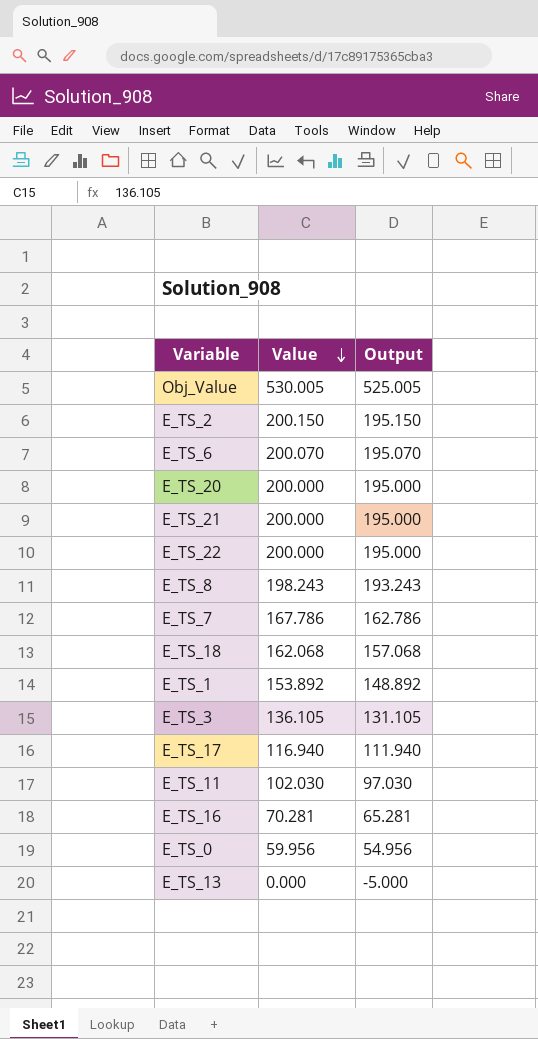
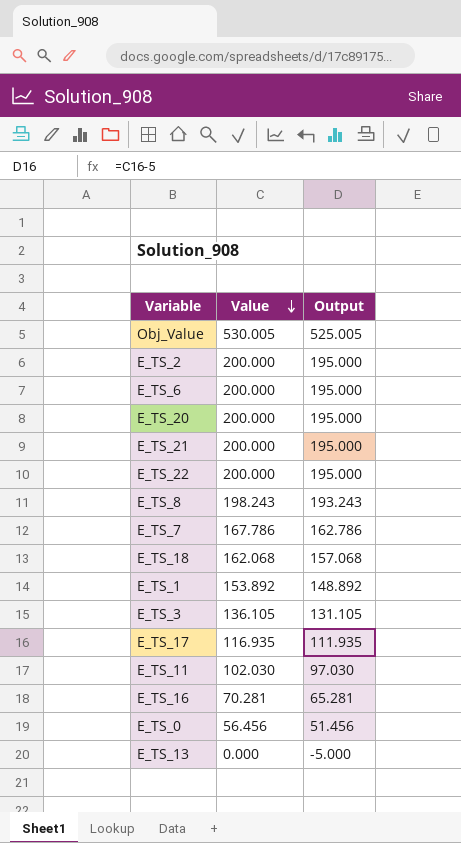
E_TS_2 | Value: 200.150 -> 200.000
E_TS_2 | Output: 195.150 -> 195.000
E_TS_6 | Value: 200.070 -> 200.000
E_TS_6 | Output: 195.070 -> 195.000
E_TS_17 | Value: 116.940 -> 116.935
E_TS_17 | Output: 111.940 -> 111.935
E_TS_0 | Value: 59.956 -> 56.456
E_TS_0 | Output: 54.956 -> 51.456

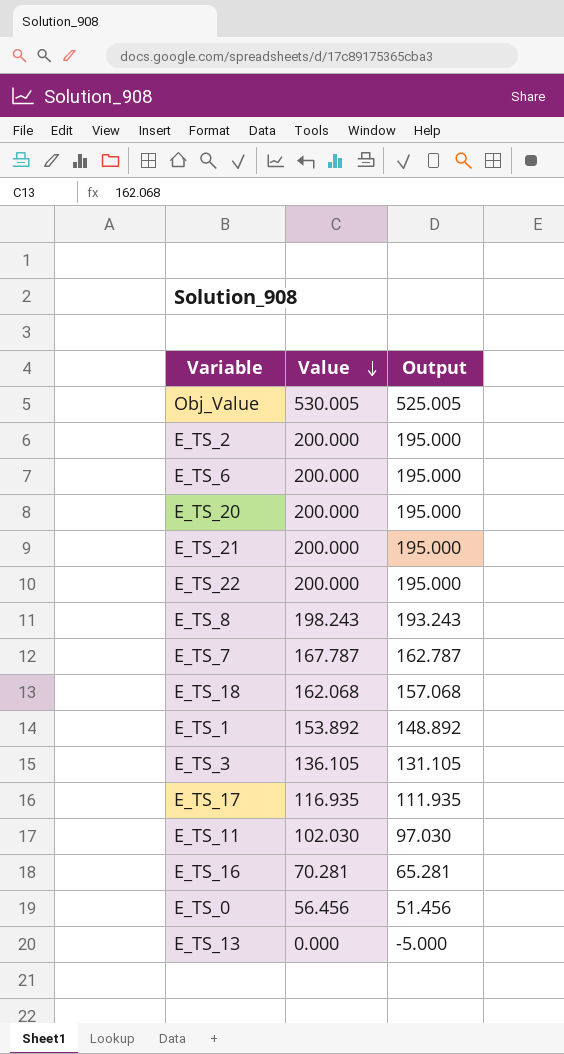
E_TS_7 | Value: 167.786 -> 167.787
E_TS_7 | Output: 162.786 -> 162.787

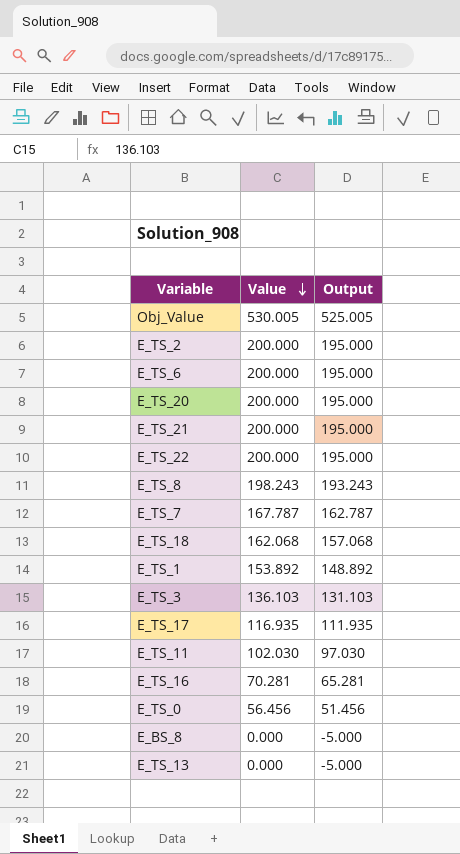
E_TS_3 | Value: 136.105 -> 136.103
E_TS_3 | Output: 131.105 -> 131.103
row E_BS_8: none -> 0.000 | -5.000

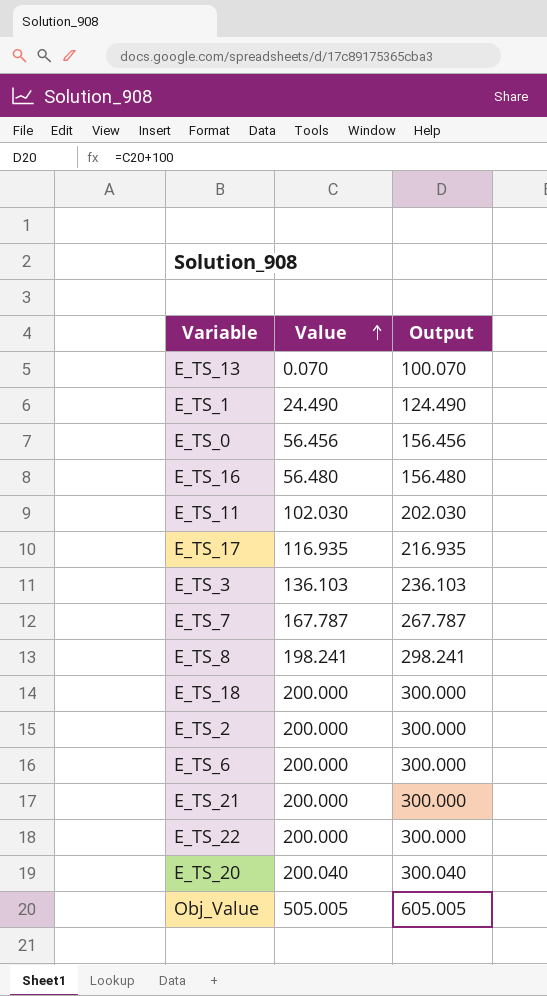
row order: Value descending -> Value ascending
column Output | formula: [Value] - 5 -> [Value] + 100
row E_BS_8: 0.000 | -5.000 -> none
E_TS_13 | Value: 0.000 -> 0.070
E_TS_1 | Value: 153.892 -> 24.490
E_TS_16 | Value: 70.281 -> 56.480
E_TS_8 | Value: 198.243 -> 198.241
E_TS_18 | Value: 162.068 -> 200.000
E_TS_20 | Value: 200.000 -> 200.040
Obj_Value | Value: 530.005 -> 505.005

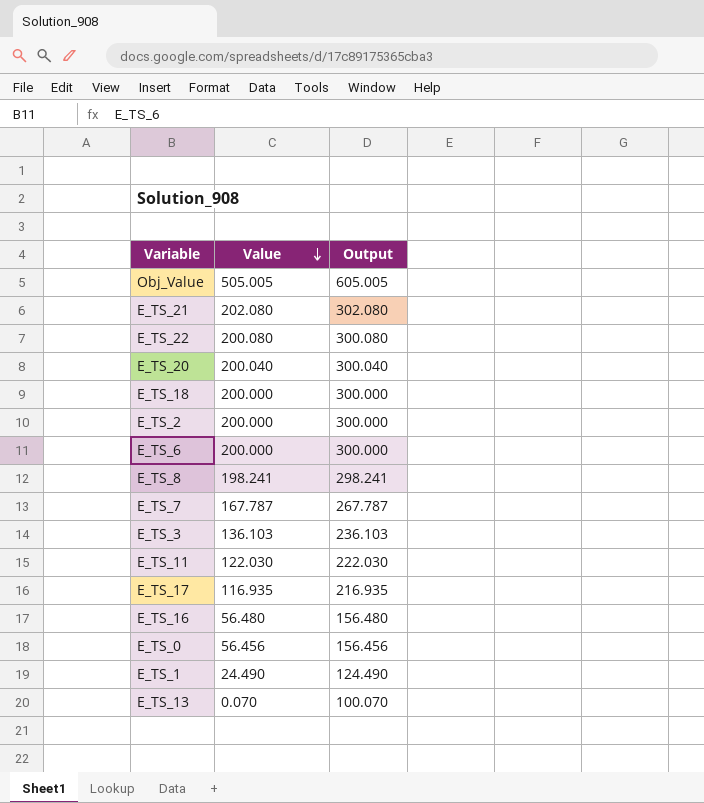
row order: Value ascending -> Value descending
E_TS_21 | Value: 200.000 -> 202.080
E_TS_21 | Output: 300.000 -> 302.080
E_TS_22 | Value: 200.000 -> 200.080
E_TS_22 | Output: 300.000 -> 300.080
E_TS_11 | Value: 102.030 -> 122.030
E_TS_11 | Output: 202.030 -> 222.030

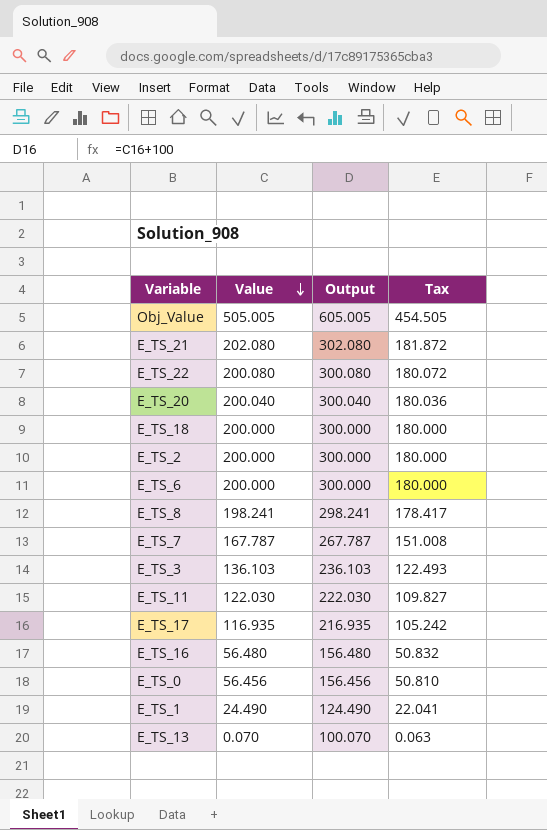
column Tax | formula: none -> [Value] * 0.9

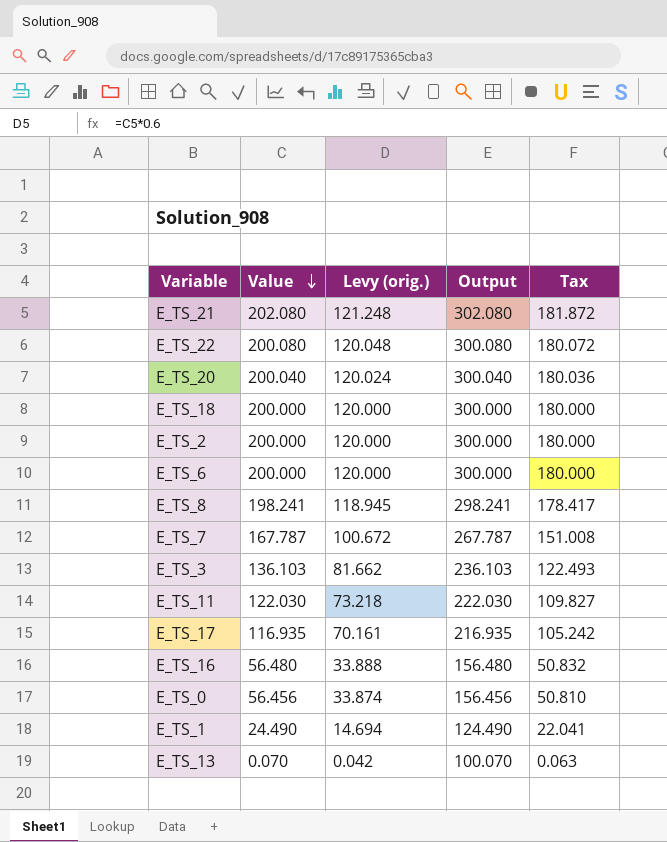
column Levy (orig.) | formula: none -> [Value] * 0.6
row Obj_Value: 505.005 | 605.005 | 454.505 -> none

